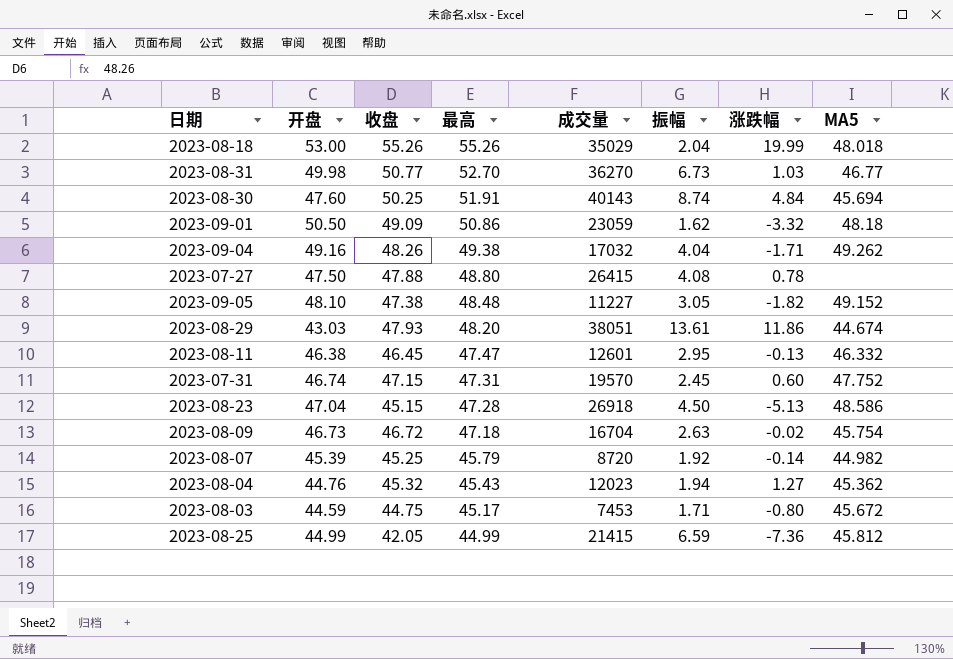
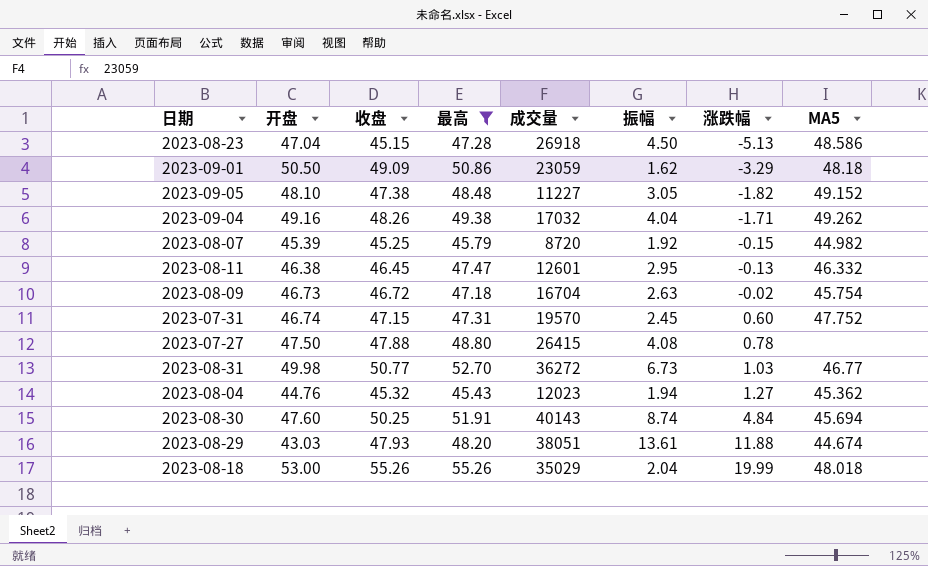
filter: none -> 最高 >= 45.43
row order: 最高 descending -> 涨跌幅 ascending
2023-09-01 | 涨跌幅: -3.32 -> -3.29
2023-08-07 | 涨跌幅: -0.14 -> -0.15
2023-08-31 | 成交量: 36270 -> 36272
2023-08-29 | 涨跌幅: 11.86 -> 11.88

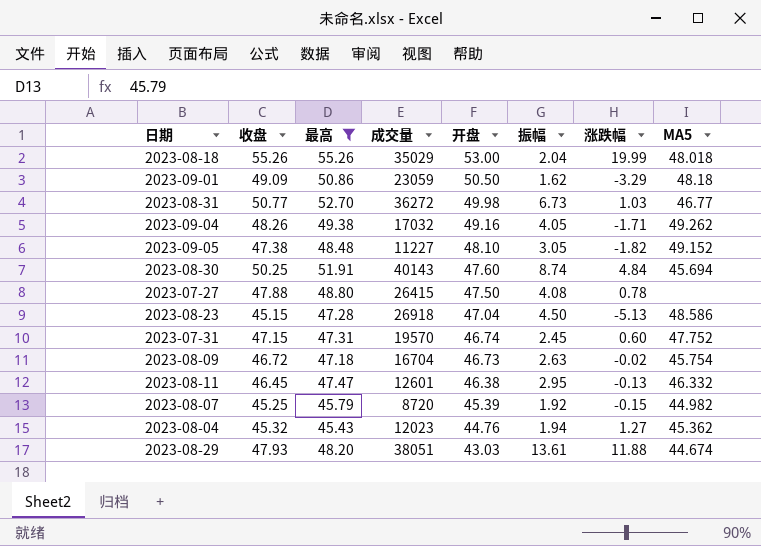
row order: 涨跌幅 ascending -> 开盘 descending
column 开盘 | position: 2 -> 5
2023-09-04 | 振幅: 4.04 -> 4.05

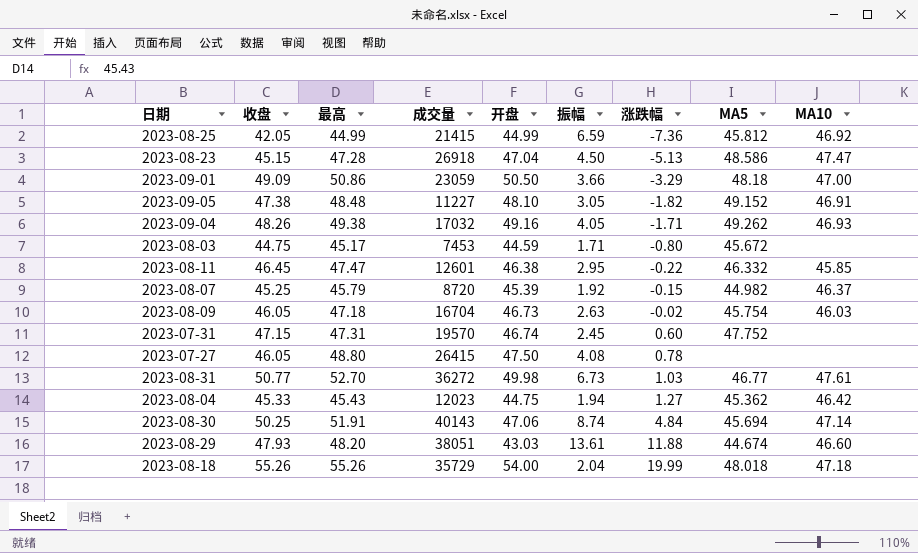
filter: 最高 >= 45.43 -> none
row order: 开盘 descending -> 涨跌幅 ascending
column MA10 | position: none -> 9
2023-09-01 | 振幅: 1.62 -> 3.66
2023-08-11 | 涨跌幅: -0.13 -> -0.22
2023-08-09 | 收盘: 46.72 -> 46.05
2023-07-27 | 收盘: 47.88 -> 46.05
2023-08-04 | 收盘: 45.32 -> 45.33
2023-08-04 | 开盘: 44.76 -> 44.75
2023-08-30 | 开盘: 47.60 -> 47.06
2023-08-18 | 成交量: 35029 -> 35729
2023-08-18 | 开盘: 53.00 -> 54.00

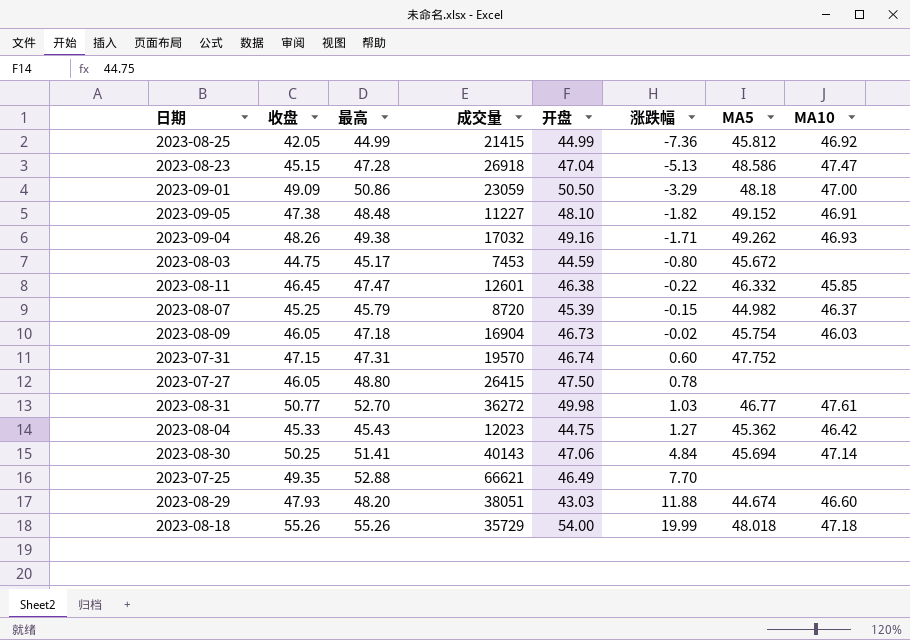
column 振幅 | position: 6 -> none
2023-08-09 | 成交量: 16704 -> 16904
2023-08-30 | 最高: 51.91 -> 51.41
row 2023-07-25: none -> 49.35 | 52.88 | 66621 | 46.49 | 7.70 | none | none

